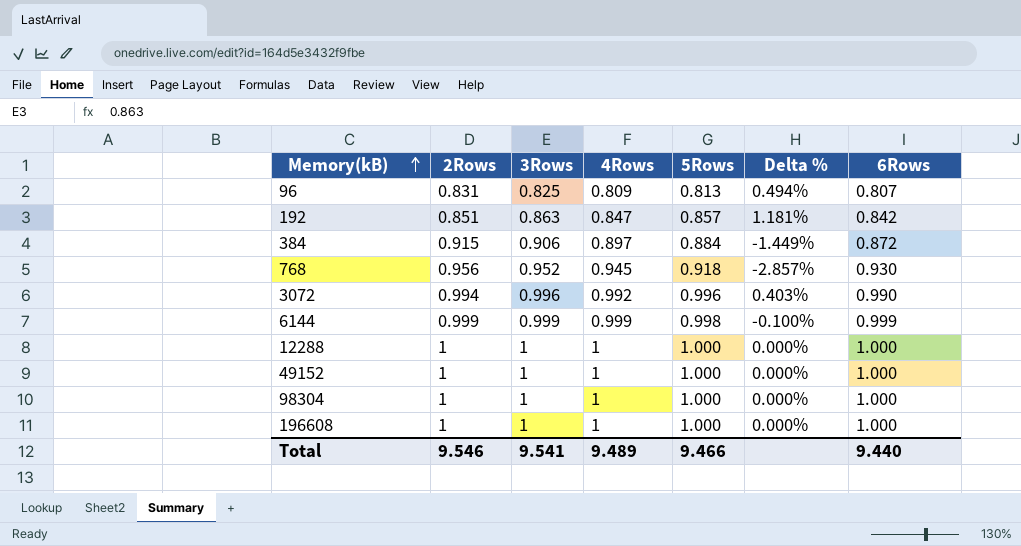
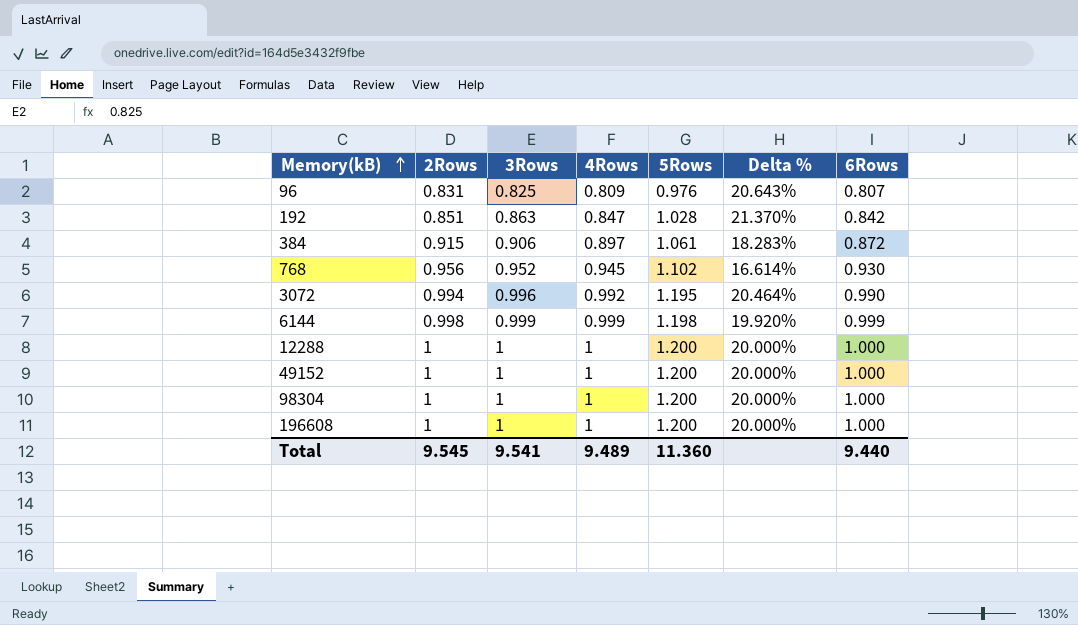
96 | 5Rows: 0.813 -> 0.976
96 | Delta %: 0.494% -> 20.643%
192 | 5Rows: 0.857 -> 1.028
192 | Delta %: 1.181% -> 21.370%
384 | 5Rows: 0.884 -> 1.061
384 | Delta %: -1.449% -> 18.283%
768 | 5Rows: 0.918 -> 1.102
768 | Delta %: -2.857% -> 16.614%
3072 | 5Rows: 0.996 -> 1.195
3072 | Delta %: 0.403% -> 20.464%
6144 | 2Rows: 0.999 -> 0.998
6144 | 5Rows: 0.998 -> 1.198
6144 | Delta %: -0.100% -> 19.920%
12288 | 5Rows: 1.000 -> 1.200
12288 | Delta %: 0.000% -> 20.000%
49152 | 5Rows: 1.000 -> 1.200
49152 | Delta %: 0.000% -> 20.000%
98304 | 5Rows: 1.000 -> 1.200
98304 | Delta %: 0.000% -> 20.000%
196608 | 5Rows: 1.000 -> 1.200
196608 | Delta %: 0.000% -> 20.000%
Total | 2Rows: 9.546 -> 9.545
Total | 5Rows: 9.466 -> 11.360

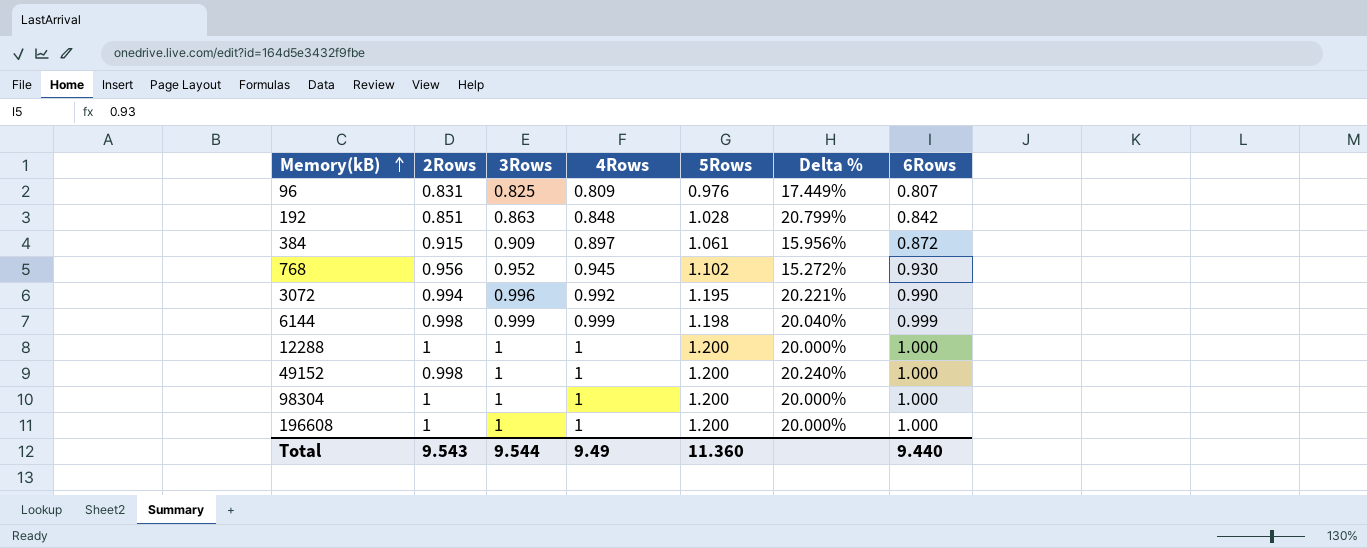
column Delta % | formula: ([5Rows] - [4Rows]) / [4Rows] -> ([5Rows] - [2Rows]) / [2Rows]
192 | 4Rows: 0.847 -> 0.848
384 | 3Rows: 0.906 -> 0.909
49152 | 2Rows: 1 -> 0.998
Total | 2Rows: 9.545 -> 9.543
Total | 3Rows: 9.541 -> 9.544
Total | 4Rows: 9.489 -> 9.49

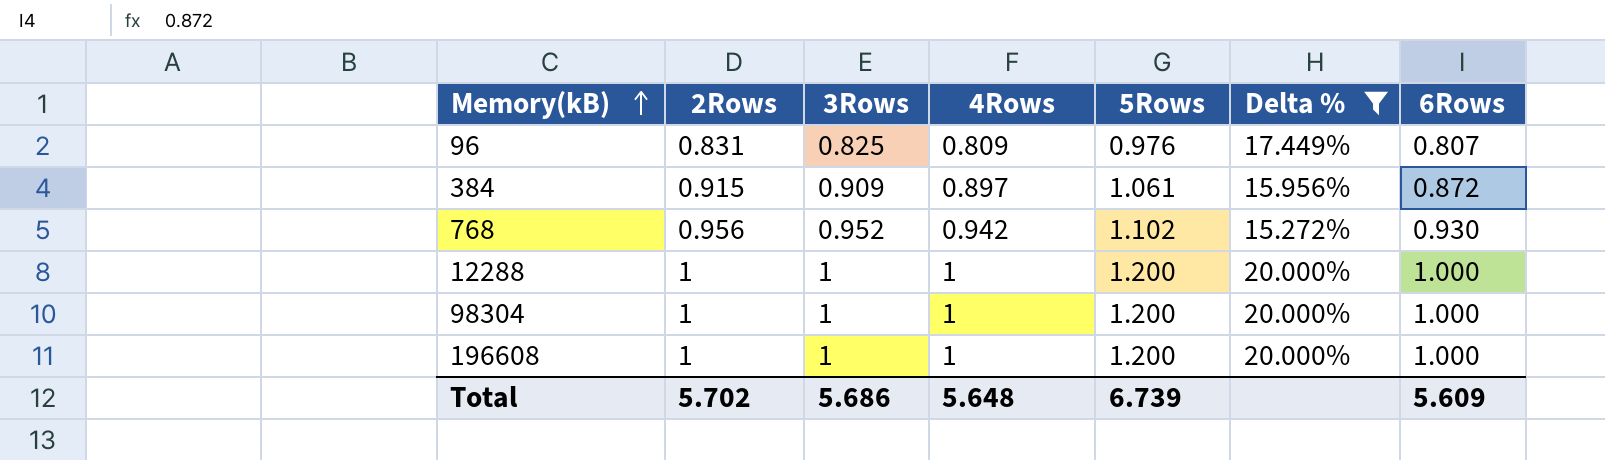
filter: none -> Delta % <= 20.000%
768 | 4Rows: 0.945 -> 0.942
Total | 2Rows: 9.543 -> 5.702
Total | 3Rows: 9.544 -> 5.686
Total | 4Rows: 9.49 -> 5.648
Total | 5Rows: 11.360 -> 6.739
Total | 6Rows: 9.440 -> 5.609

